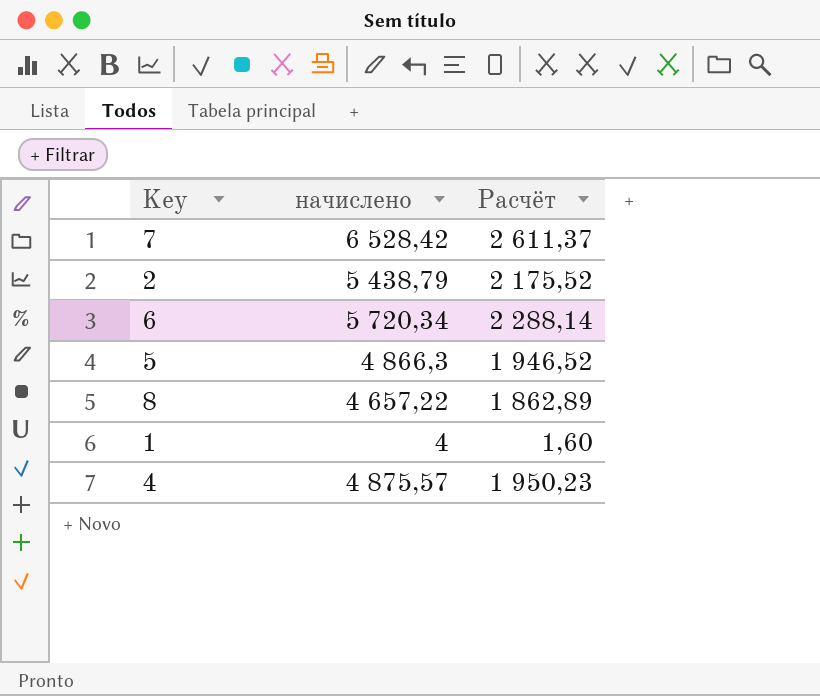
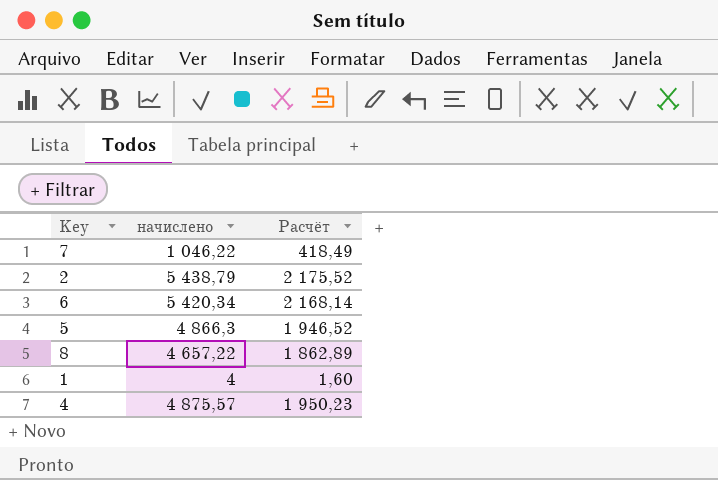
7 | начислено: 6 528,42 -> 1 046,22
7 | Расчёт: 2 611,37 -> 418,49
6 | начислено: 5 720,34 -> 5 420,34
6 | Расчёт: 2 288,14 -> 2 168,14

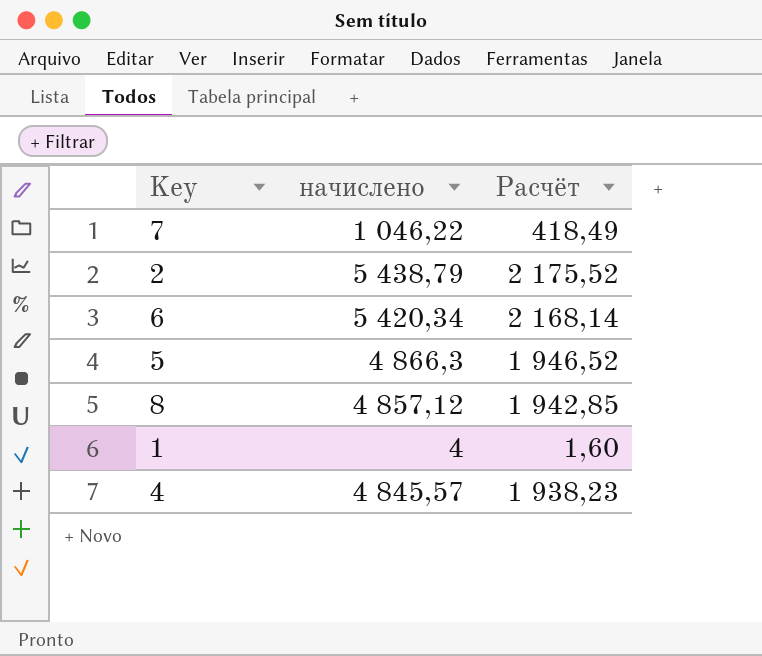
8 | начислено: 4 657,22 -> 4 857,12
8 | Расчёт: 1 862,89 -> 1 942,85
4 | начислено: 4 875,57 -> 4 845,57
4 | Расчёт: 1 950,23 -> 1 938,23

